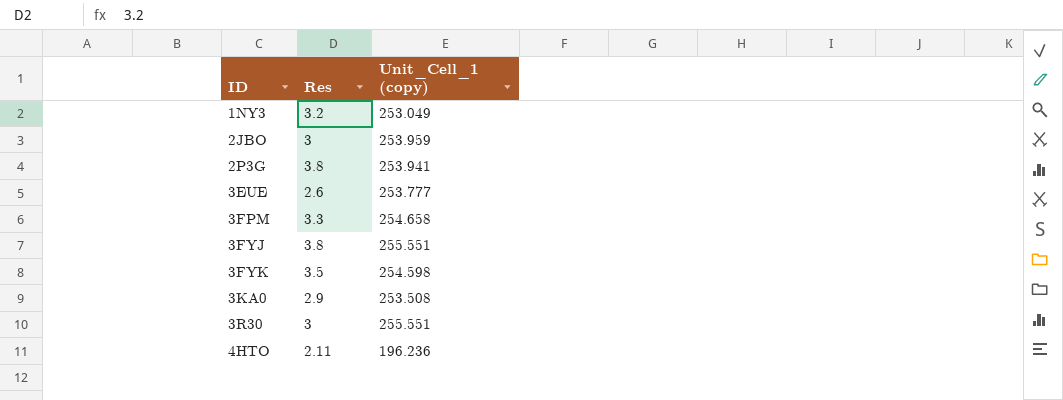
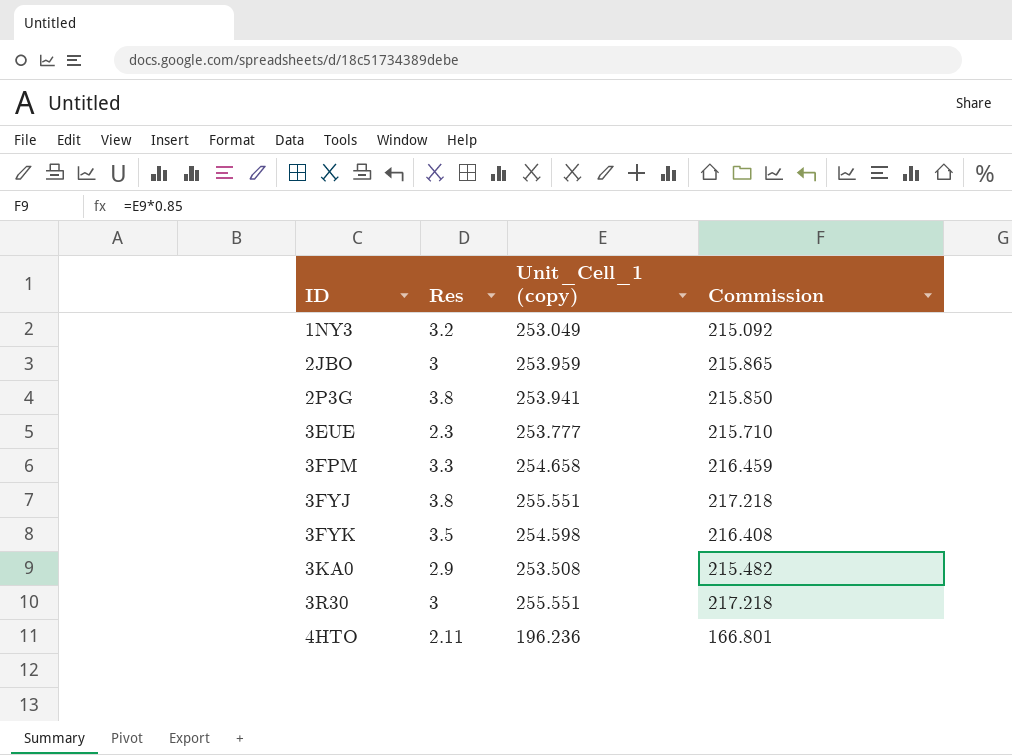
column Commission | formula: none -> [Unit_Cell_1 (copy)] * 0.85
3EUE | Res: 2.6 -> 2.3

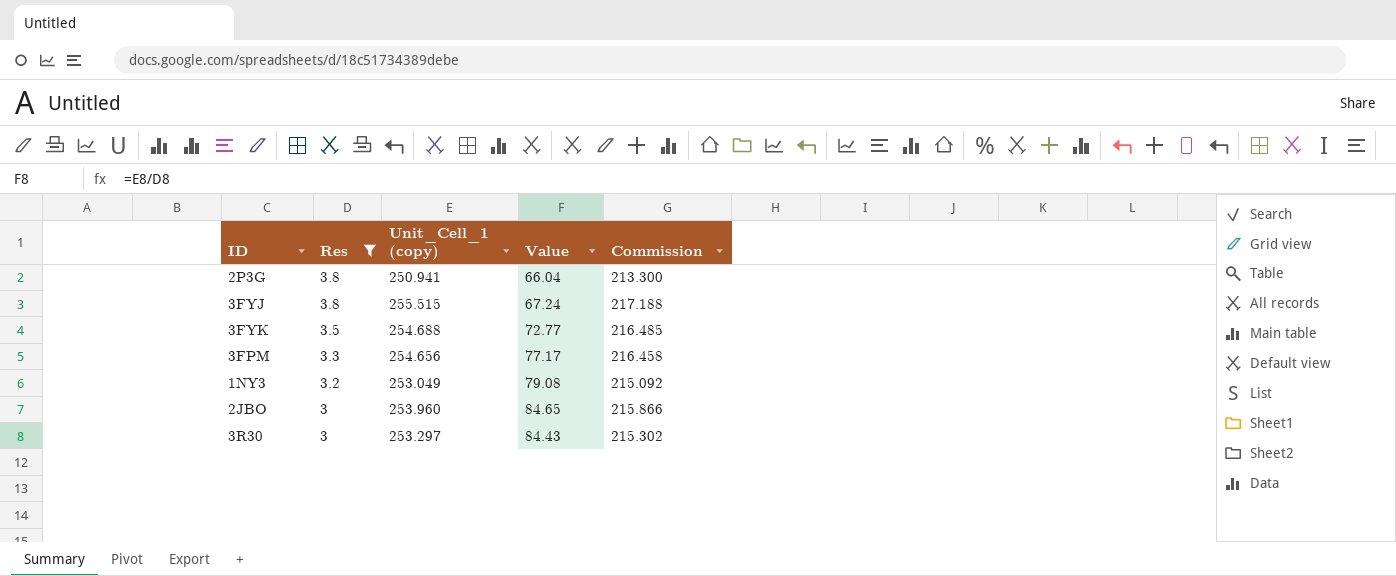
filter: none -> Res >= 3
row order: ID ascending -> Res descending
column Value | formula: none -> [Unit_Cell_1 (copy)] / [Res]
2P3G | Unit_Cell_1 (copy): 253.941 -> 250.941
2P3G | Commission: 215.850 -> 213.300
3FYJ | Unit_Cell_1 (copy): 255.551 -> 255.515
3FYJ | Commission: 217.218 -> 217.188
3FYK | Unit_Cell_1 (copy): 254.598 -> 254.688
3FYK | Commission: 216.408 -> 216.485
3FPM | Unit_Cell_1 (copy): 254.658 -> 254.656
3FPM | Commission: 216.459 -> 216.458
2JBO | Unit_Cell_1 (copy): 253.959 -> 253.960
2JBO | Commission: 215.865 -> 215.866
3R30 | Unit_Cell_1 (copy): 255.551 -> 253.297
3R30 | Commission: 217.218 -> 215.302

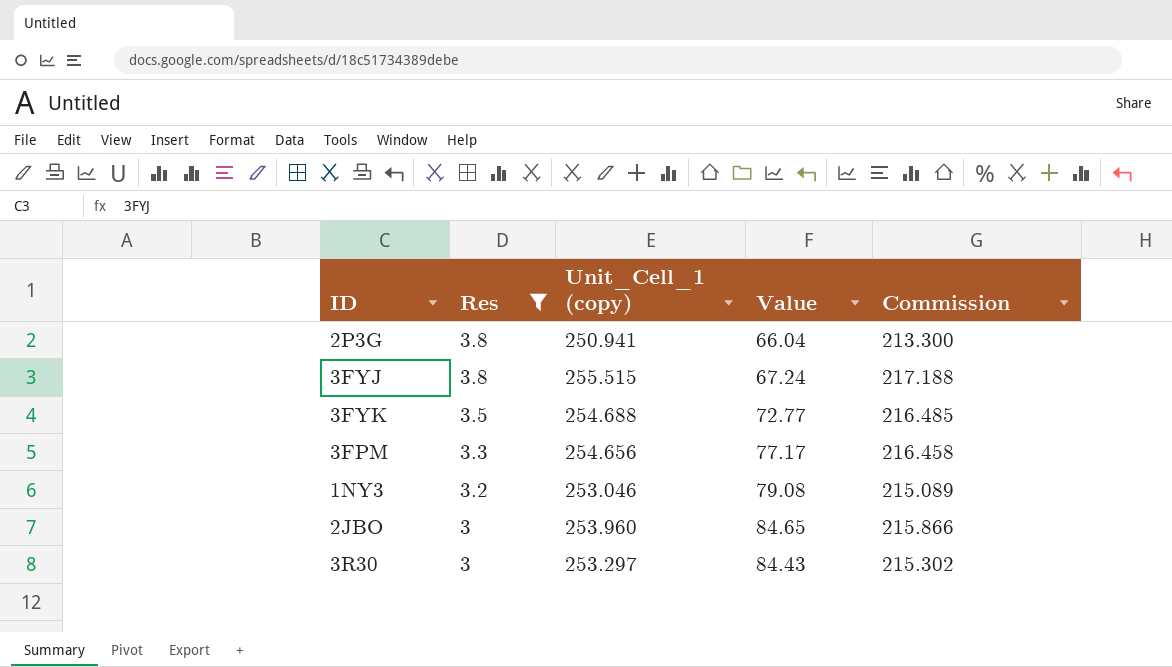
1NY3 | Unit_Cell_1 (copy): 253.049 -> 253.046
1NY3 | Commission: 215.092 -> 215.089

